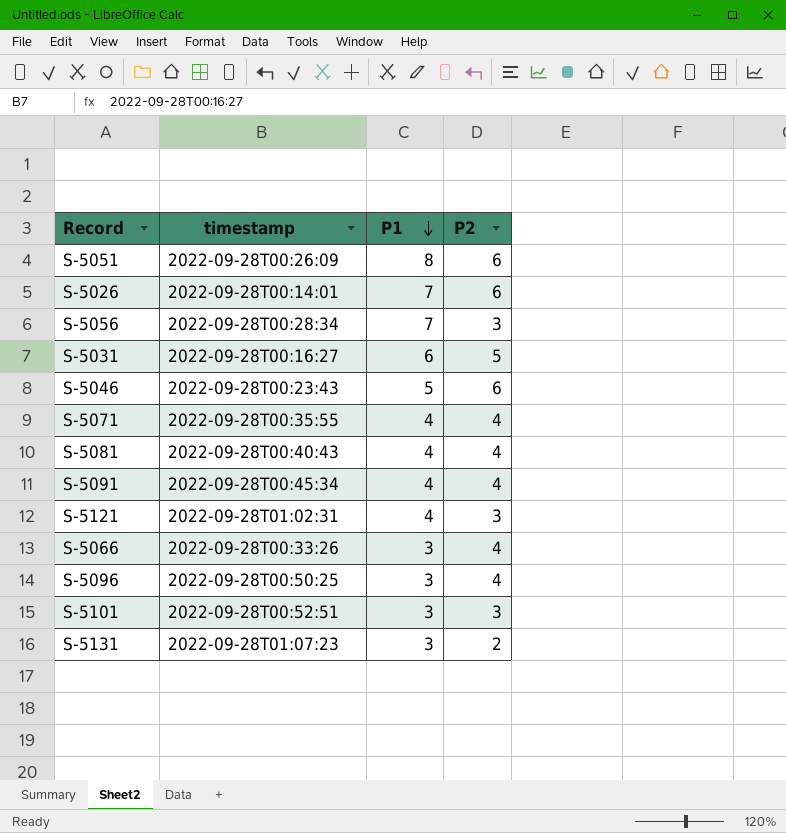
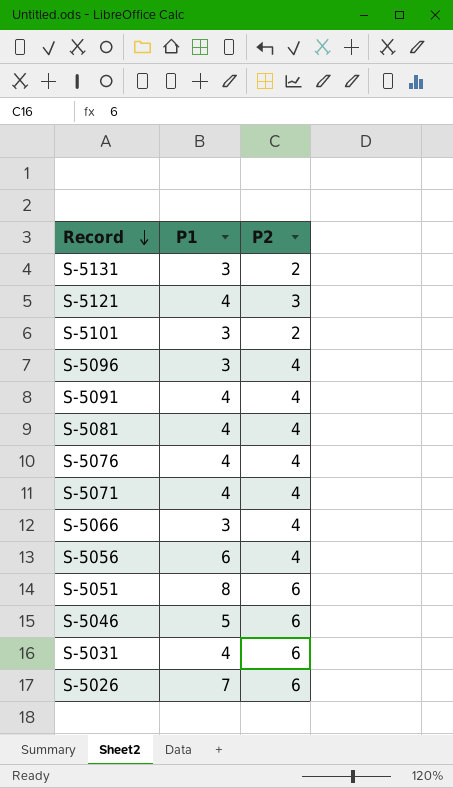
row order: P1 descending -> Record descending
column timestamp | position: 2 -> none
S-5101 | P2: 3 -> 2
row S-5076: none -> 4 | 4
S-5056 | P1: 7 -> 6
S-5056 | P2: 3 -> 4
S-5031 | P1: 6 -> 4
S-5031 | P2: 5 -> 6

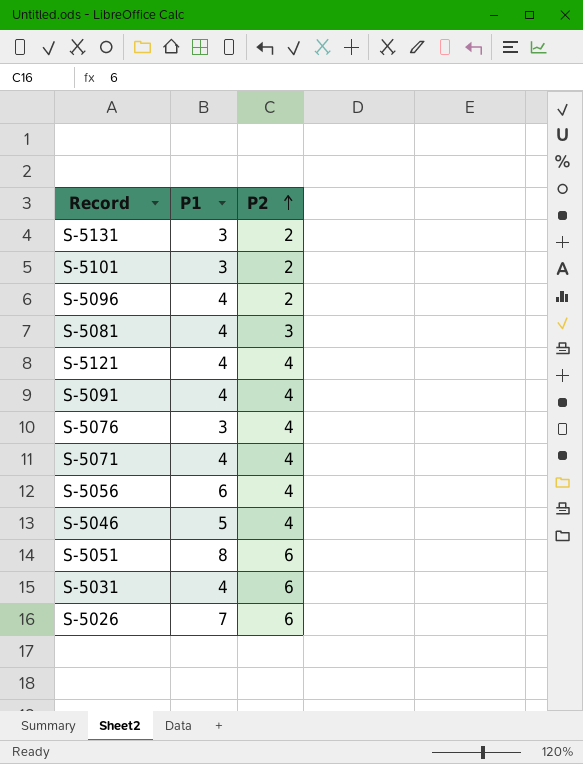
row order: Record descending -> P2 ascending
row S-5066: 3 | 4 -> none
S-5096 | P1: 3 -> 4
S-5096 | P2: 4 -> 2
S-5081 | P2: 4 -> 3
S-5121 | P2: 3 -> 4
S-5076 | P1: 4 -> 3
S-5046 | P2: 6 -> 4

